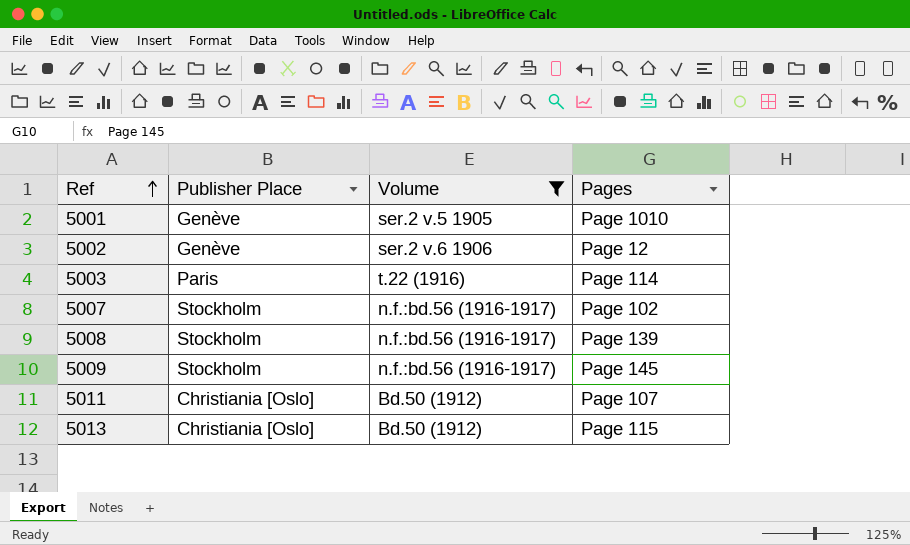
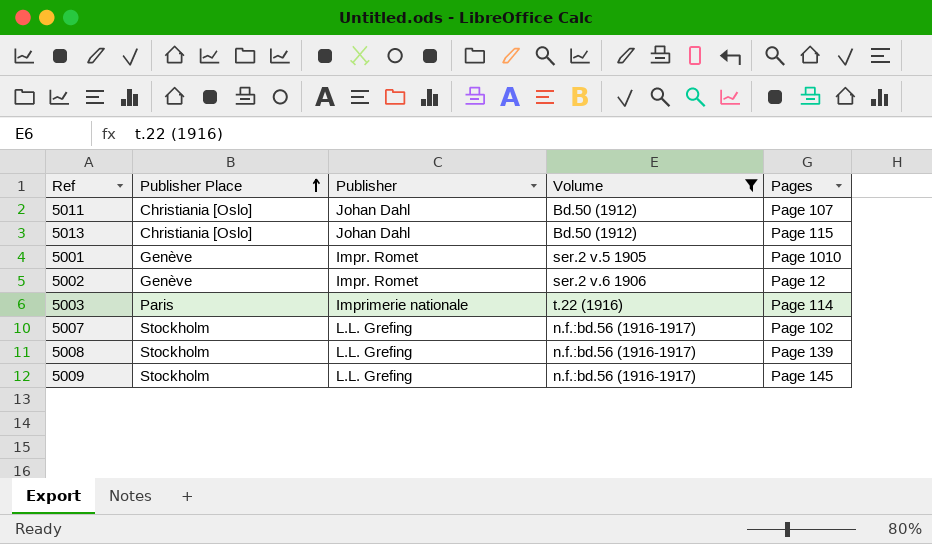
row order: Ref ascending -> Publisher Place ascending
column Publisher | position: none -> 3

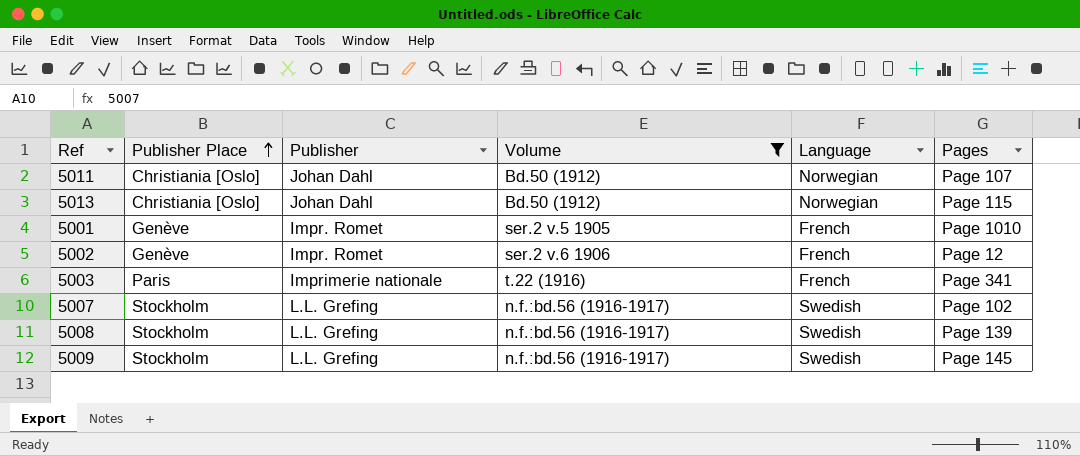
column Language | position: none -> 5
5003 | Pages: Page 114 -> Page 341

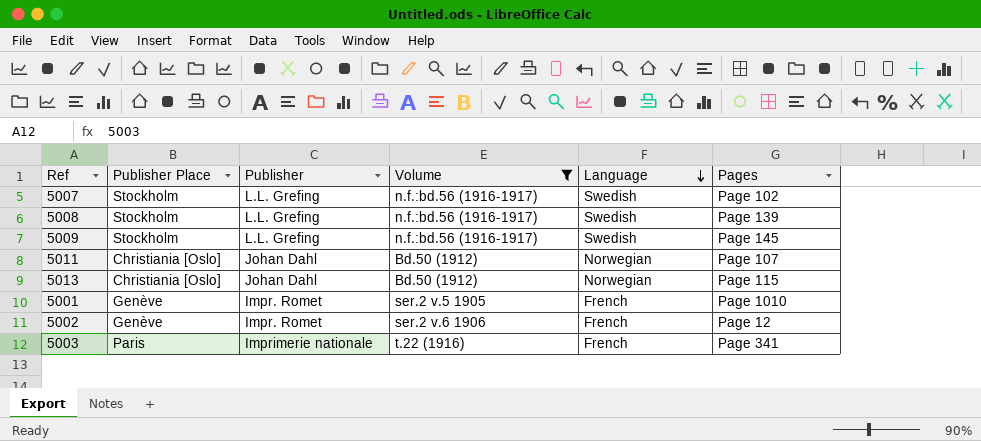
row order: Publisher Place ascending -> Language descending

